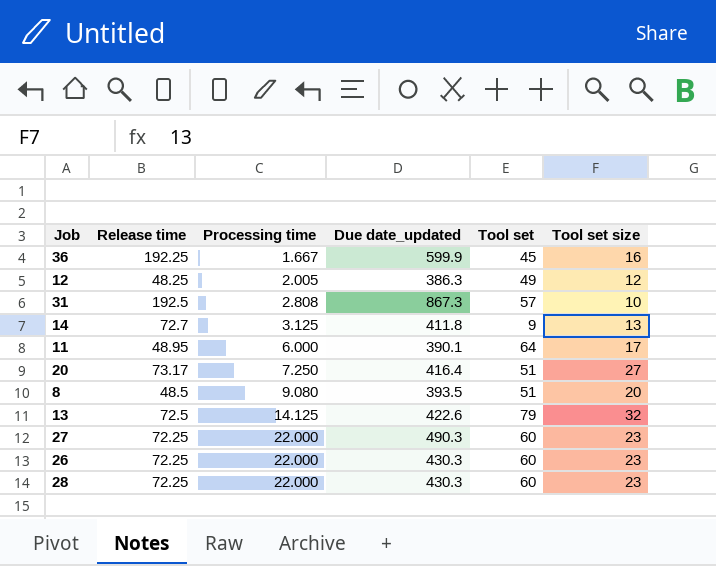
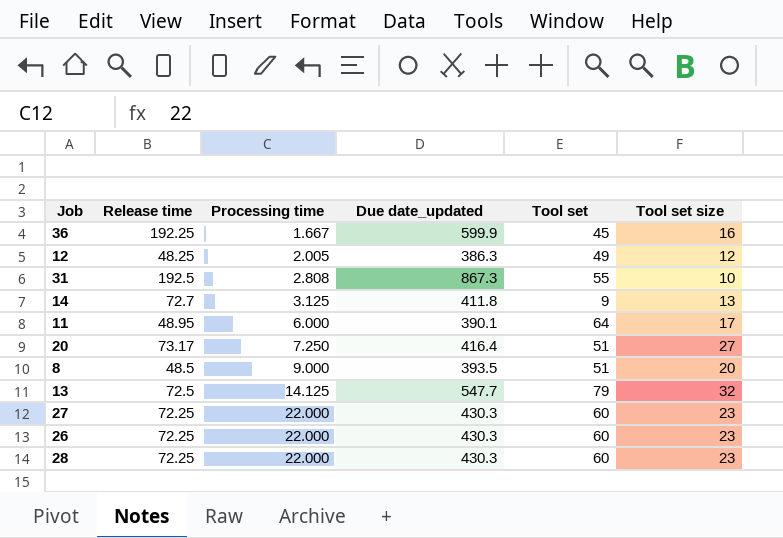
31 | Tool set: 57 -> 55
8 | Processing time: 9.080 -> 9.000
13 | Due date_updated: 422.6 -> 547.7
27 | Due date_updated: 490.3 -> 430.3

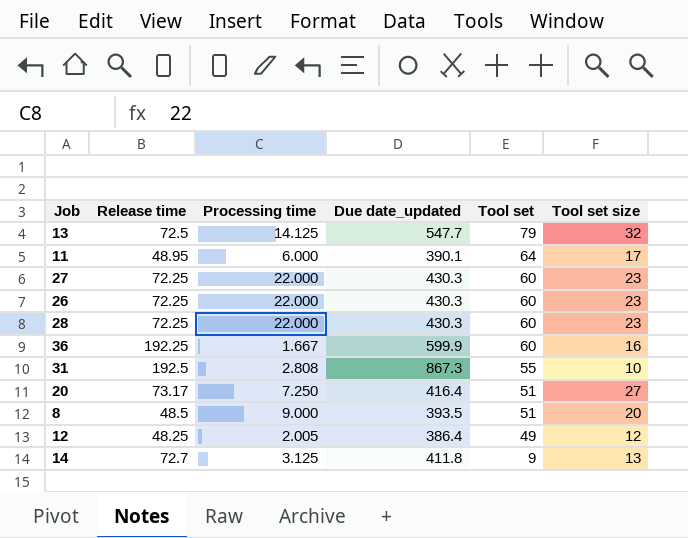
row order: Processing time ascending -> Tool set descending
36 | Tool set: 45 -> 60
12 | Due date_updated: 386.3 -> 386.4

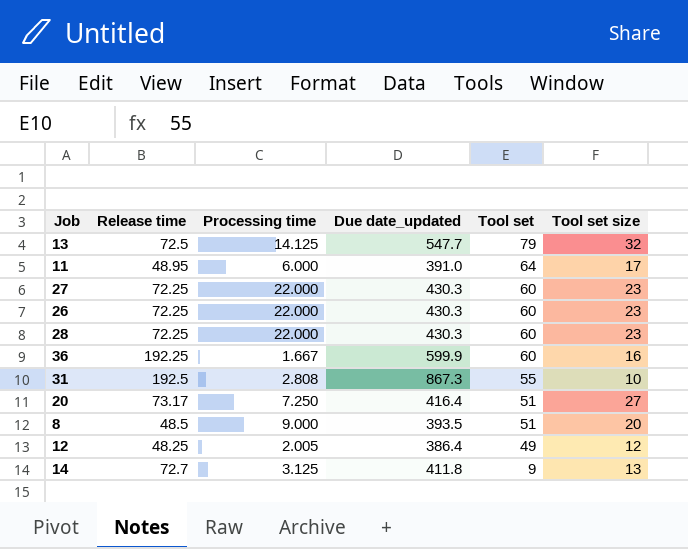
11 | Due date_updated: 390.1 -> 391.0

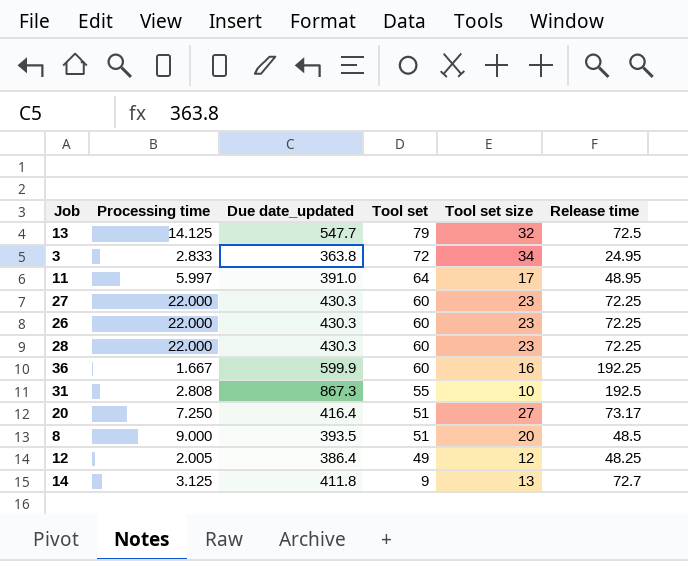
column Release time | position: 2 -> 6
row 3: none -> 2.833 | 363.8 | 72 | 34 | 24.95
11 | Processing time: 6.000 -> 5.997

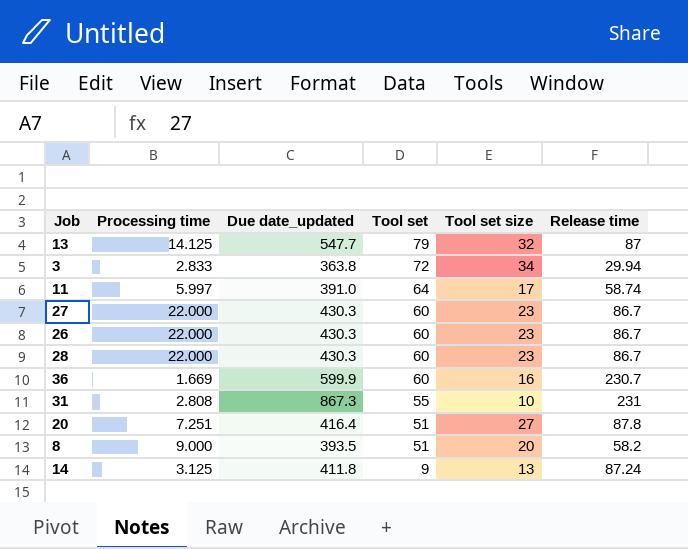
row 12: 2.005 | 386.4 | 49 | 12 | 48.25 -> none
13 | Release time: 72.5 -> 87
3 | Release time: 24.95 -> 29.94
11 | Release time: 48.95 -> 58.74
27 | Release time: 72.25 -> 86.7
26 | Release time: 72.25 -> 86.7
28 | Release time: 72.25 -> 86.7
36 | Processing time: 1.667 -> 1.669
36 | Release time: 192.25 -> 230.7
31 | Release time: 192.5 -> 231
20 | Processing time: 7.250 -> 7.251
20 | Release time: 73.17 -> 87.8
8 | Release time: 48.5 -> 58.2
14 | Release time: 72.7 -> 87.24

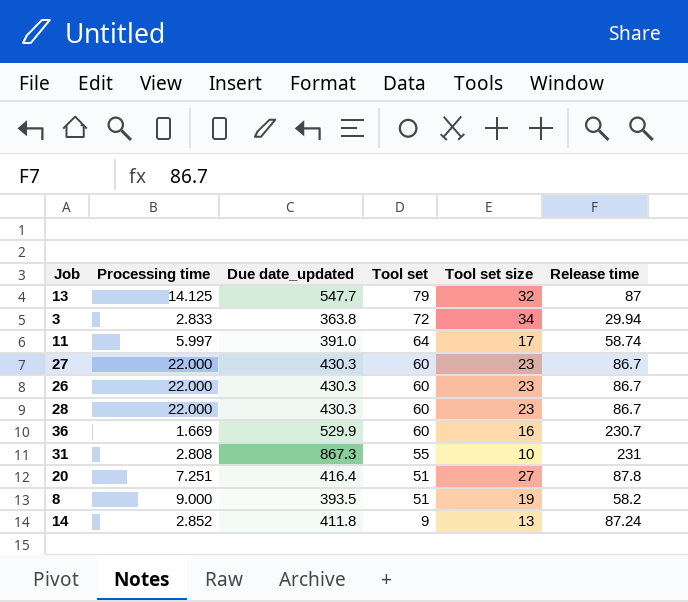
36 | Due date_updated: 599.9 -> 529.9
8 | Tool set size: 20 -> 19
14 | Processing time: 3.125 -> 2.852

